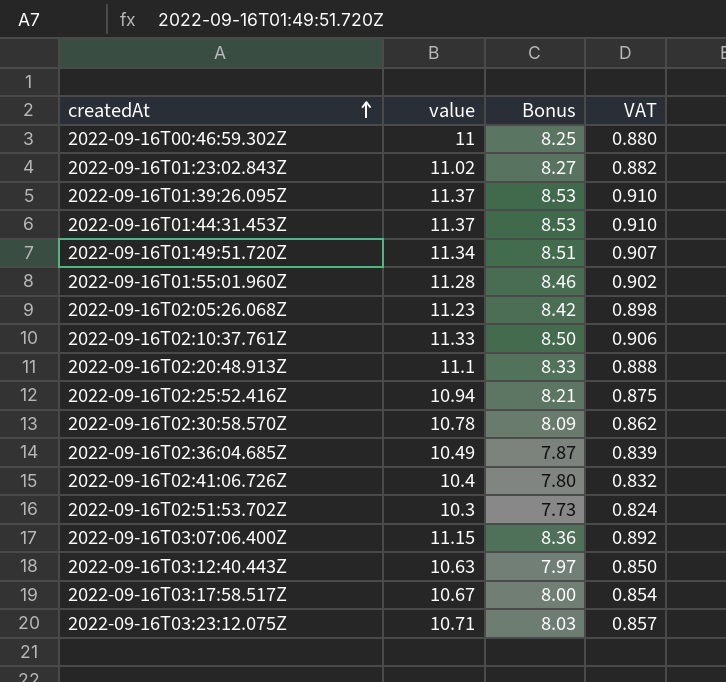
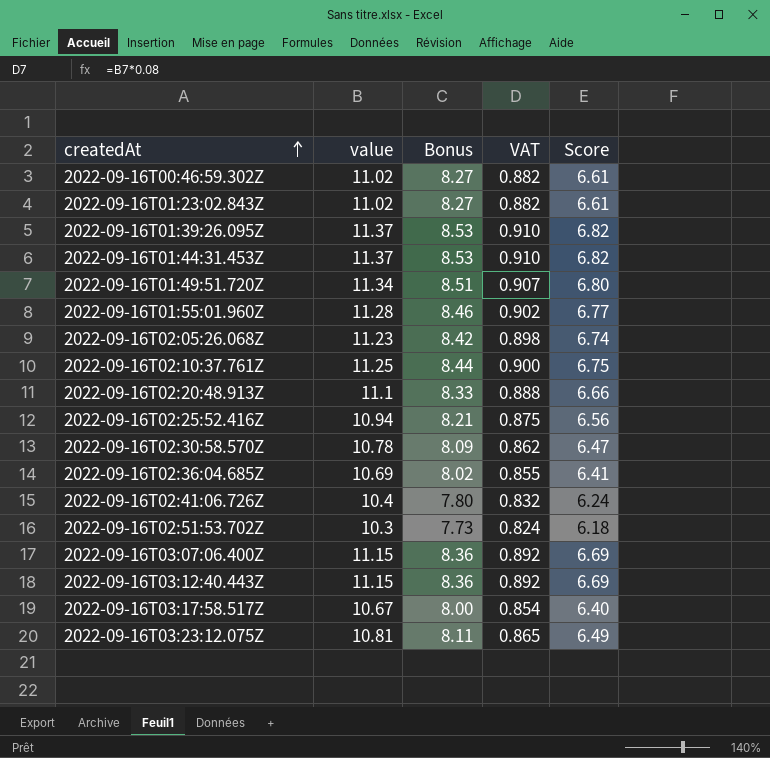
column Score | formula: none -> [value] * 0.6
2022-09-16T00:46:59.302Z | value: 11 -> 11.02
2022-09-16T00:46:59.302Z | Bonus: 8.25 -> 8.27
2022-09-16T00:46:59.302Z | VAT: 0.880 -> 0.882
2022-09-16T02:10:37.761Z | value: 11.33 -> 11.25
2022-09-16T02:10:37.761Z | Bonus: 8.50 -> 8.44
2022-09-16T02:10:37.761Z | VAT: 0.906 -> 0.900
2022-09-16T02:36:04.685Z | value: 10.49 -> 10.69
2022-09-16T02:36:04.685Z | Bonus: 7.87 -> 8.02
2022-09-16T02:36:04.685Z | VAT: 0.839 -> 0.855
2022-09-16T03:12:40.443Z | value: 10.63 -> 11.15
2022-09-16T03:12:40.443Z | Bonus: 7.97 -> 8.36
2022-09-16T03:12:40.443Z | VAT: 0.850 -> 0.892
2022-09-16T03:23:12.075Z | value: 10.71 -> 10.81
2022-09-16T03:23:12.075Z | Bonus: 8.03 -> 8.11
2022-09-16T03:23:12.075Z | VAT: 0.857 -> 0.865

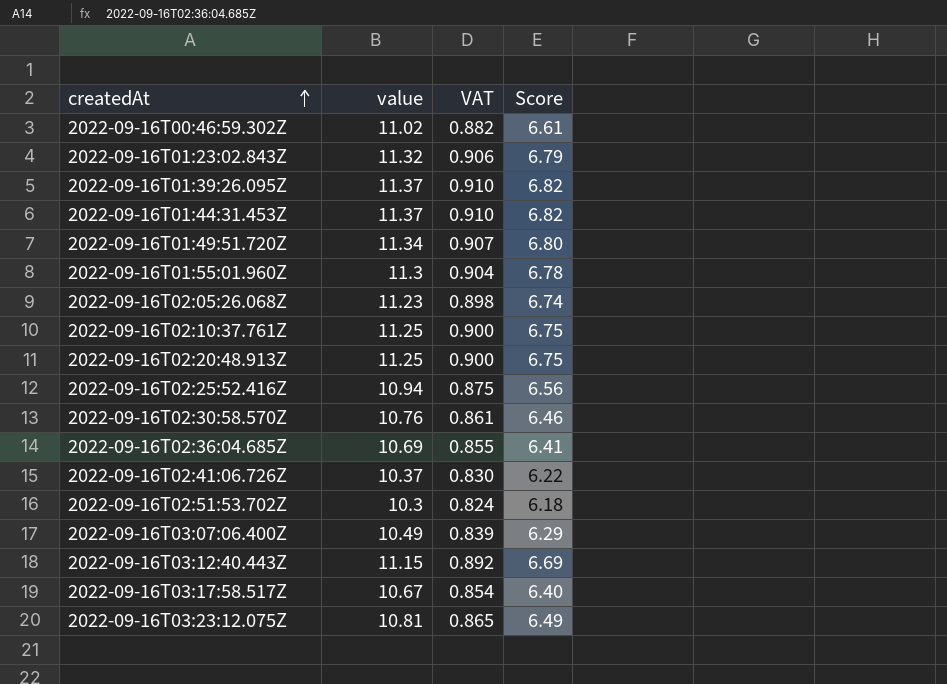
column Bonus | formula: [value] * 0.75 -> none
2022-09-16T01:23:02.843Z | value: 11.02 -> 11.32
2022-09-16T01:23:02.843Z | VAT: 0.882 -> 0.906
2022-09-16T01:23:02.843Z | Score: 6.61 -> 6.79
2022-09-16T01:55:01.960Z | value: 11.28 -> 11.3
2022-09-16T01:55:01.960Z | VAT: 0.902 -> 0.904
2022-09-16T01:55:01.960Z | Score: 6.77 -> 6.78
2022-09-16T02:20:48.913Z | value: 11.1 -> 11.25
2022-09-16T02:20:48.913Z | VAT: 0.888 -> 0.900
2022-09-16T02:20:48.913Z | Score: 6.66 -> 6.75
2022-09-16T02:30:58.570Z | value: 10.78 -> 10.76
2022-09-16T02:30:58.570Z | VAT: 0.862 -> 0.861
2022-09-16T02:30:58.570Z | Score: 6.47 -> 6.46
2022-09-16T02:41:06.726Z | value: 10.4 -> 10.37
2022-09-16T02:41:06.726Z | VAT: 0.832 -> 0.830
2022-09-16T02:41:06.726Z | Score: 6.24 -> 6.22
2022-09-16T03:07:06.400Z | value: 11.15 -> 10.49
2022-09-16T03:07:06.400Z | VAT: 0.892 -> 0.839
2022-09-16T03:07:06.400Z | Score: 6.69 -> 6.29

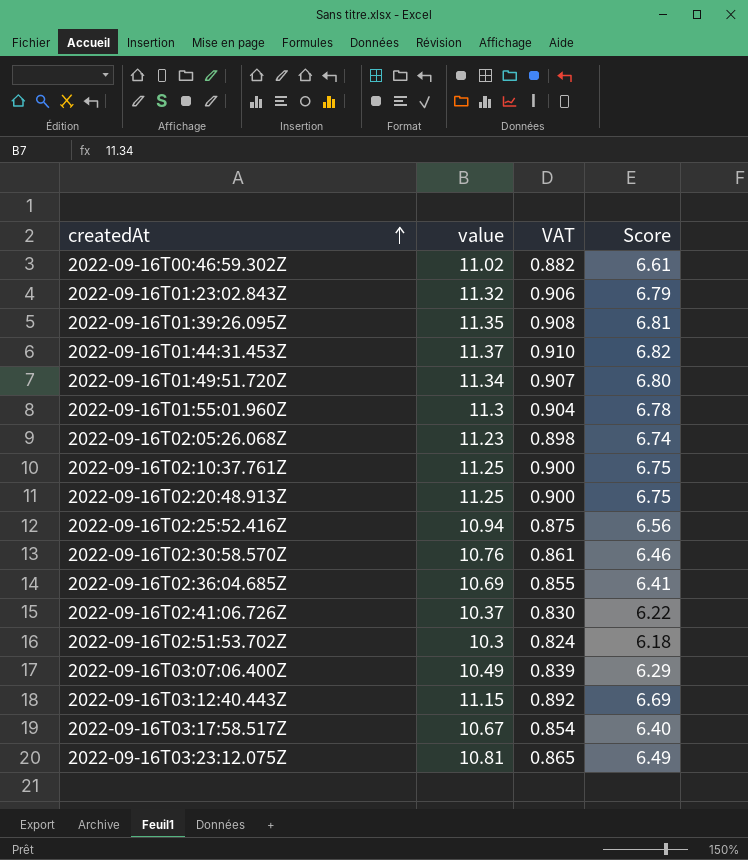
2022-09-16T01:39:26.095Z | value: 11.37 -> 11.35
2022-09-16T01:39:26.095Z | VAT: 0.910 -> 0.908
2022-09-16T01:39:26.095Z | Score: 6.82 -> 6.81

